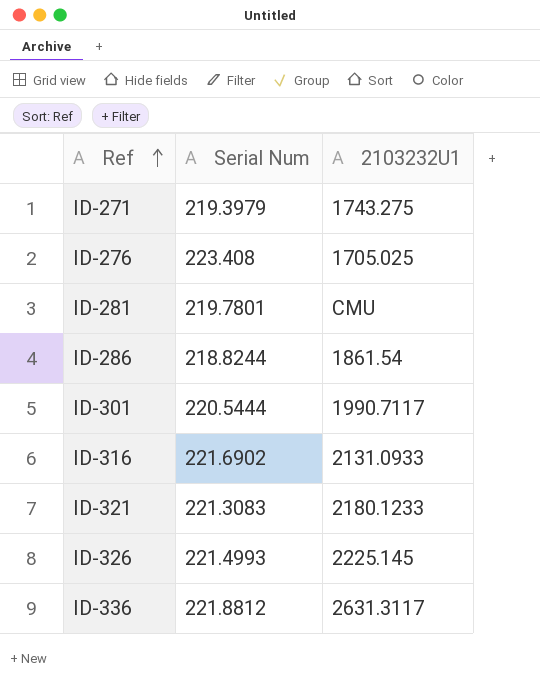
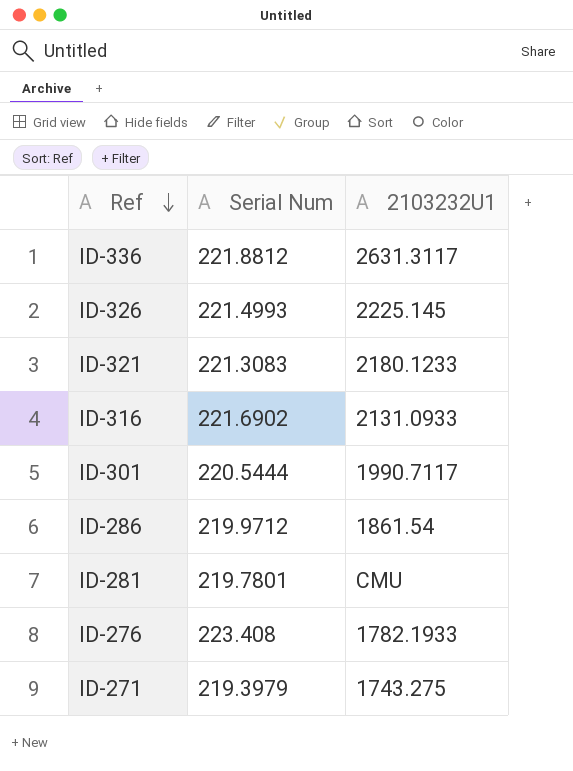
row order: Ref ascending -> Ref descending
ID-286 | Serial Num: 218.8244 -> 219.9712
ID-276 | 2103232U1: 1705.025 -> 1782.1933

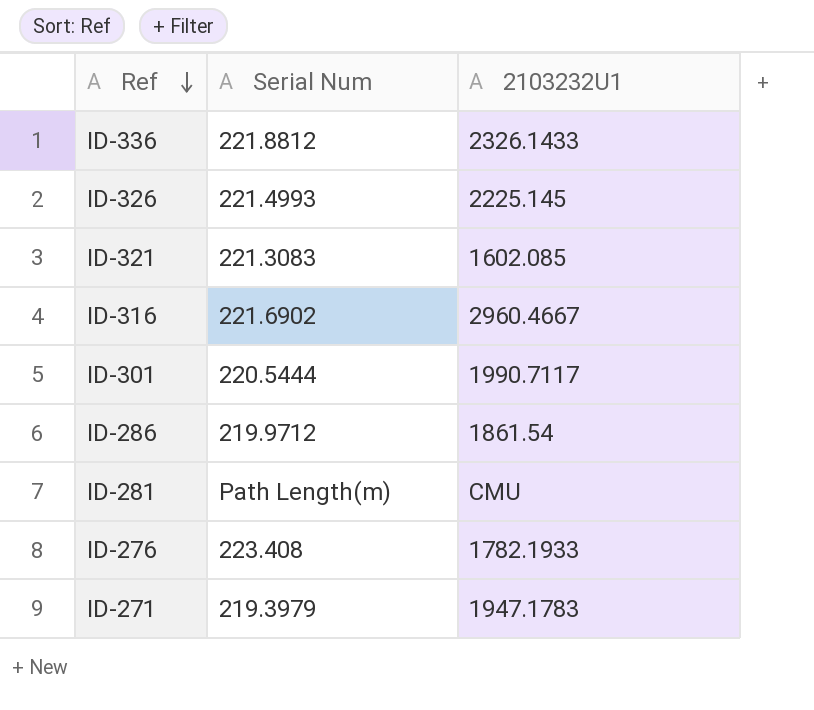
ID-336 | 2103232U1: 2631.3117 -> 2326.1433
ID-321 | 2103232U1: 2180.1233 -> 1602.085
ID-316 | 2103232U1: 2131.0933 -> 2960.4667
ID-281 | Serial Num: 219.7801 -> Path Length(m)
ID-271 | 2103232U1: 1743.275 -> 1947.1783

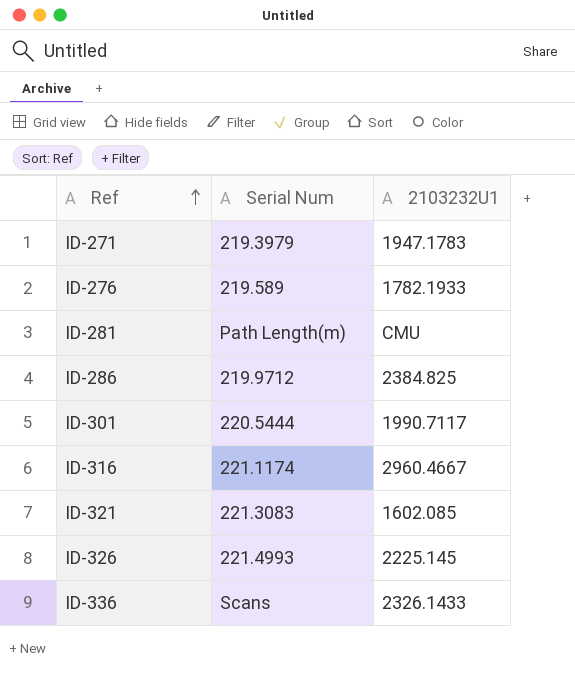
row order: Ref descending -> Ref ascending
ID-276 | Serial Num: 223.408 -> 219.589
ID-286 | 2103232U1: 1861.54 -> 2384.825
ID-316 | Serial Num: 221.6902 -> 221.1174
ID-336 | Serial Num: 221.8812 -> Scans

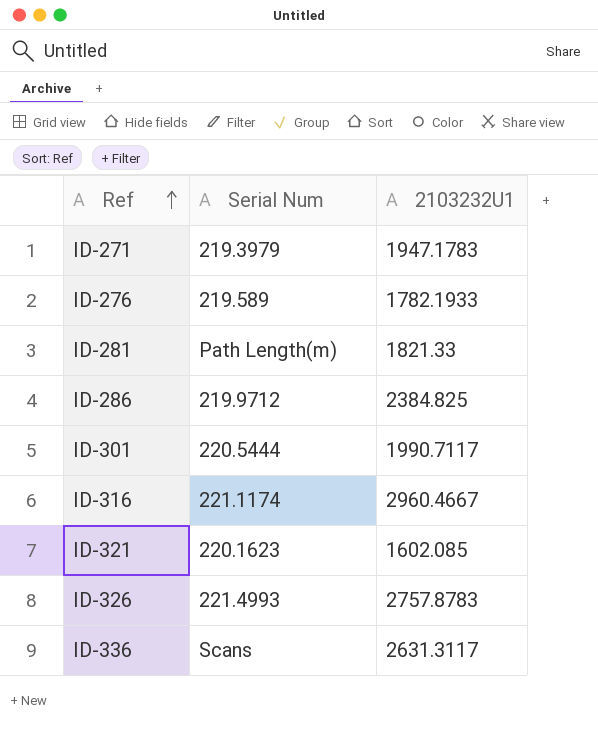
ID-281 | 2103232U1: CMU -> 1821.33
ID-321 | Serial Num: 221.3083 -> 220.1623
ID-326 | 2103232U1: 2225.145 -> 2757.8783
ID-336 | 2103232U1: 2326.1433 -> 2631.3117

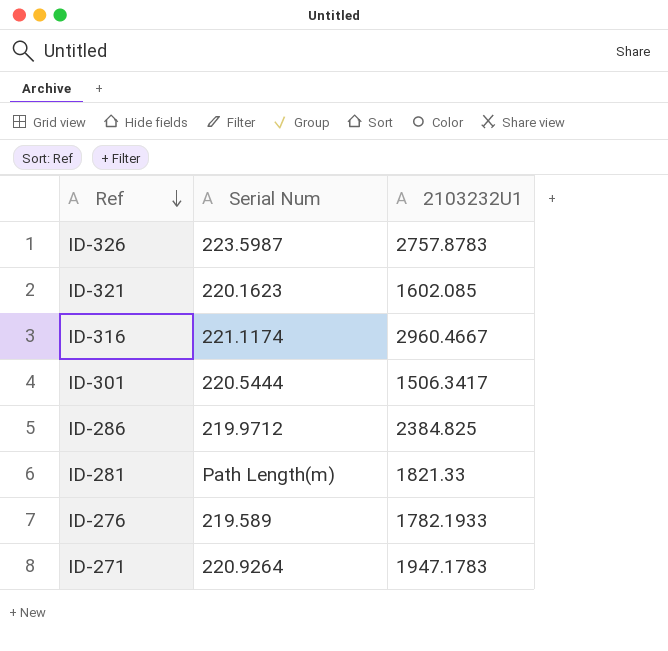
row order: Ref ascending -> Ref descending
row ID-336: Scans | 2631.3117 -> none
ID-326 | Serial Num: 221.4993 -> 223.5987
ID-301 | 2103232U1: 1990.7117 -> 1506.3417
ID-271 | Serial Num: 219.3979 -> 220.9264

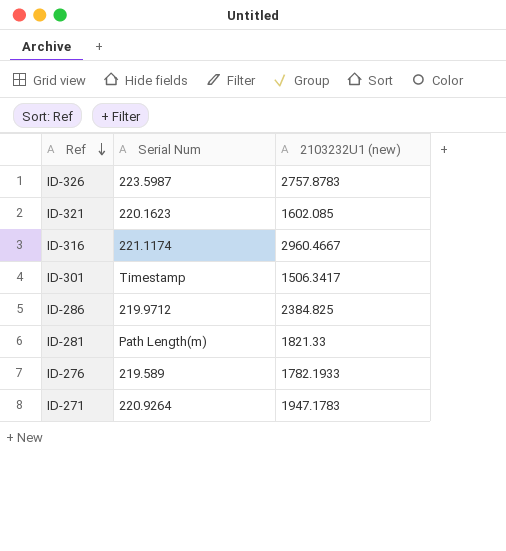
column name: 2103232U1 -> 2103232U1 (new)
ID-301 | Serial Num: 220.5444 -> Timestamp

